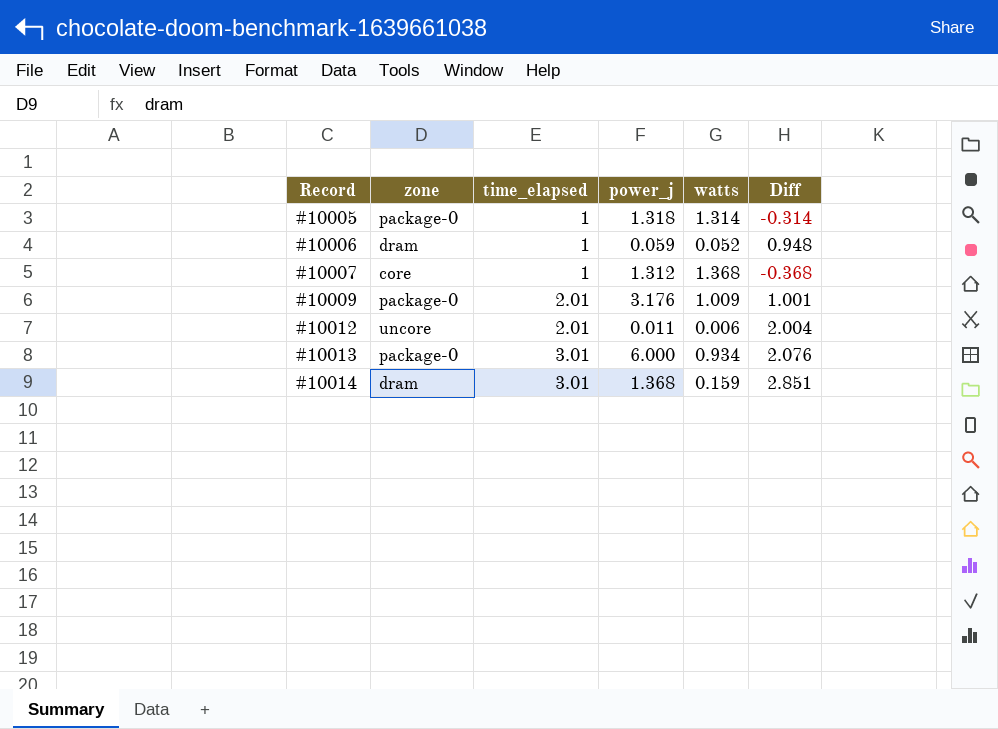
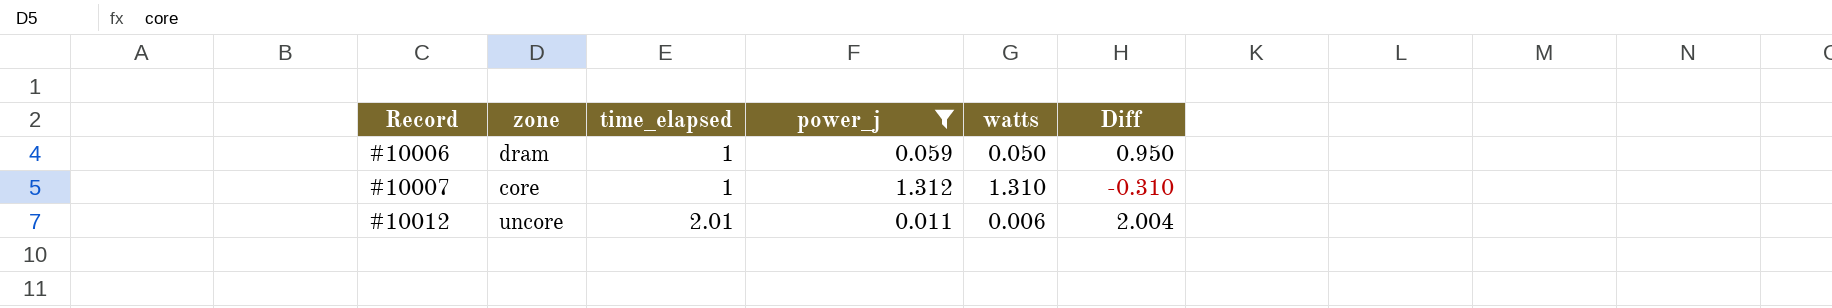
filter: none -> power_j <= 1.312
#10006 | watts: 0.052 -> 0.050
#10006 | Diff: 0.948 -> 0.950
#10007 | watts: 1.368 -> 1.310
#10007 | Diff: -0.368 -> -0.310

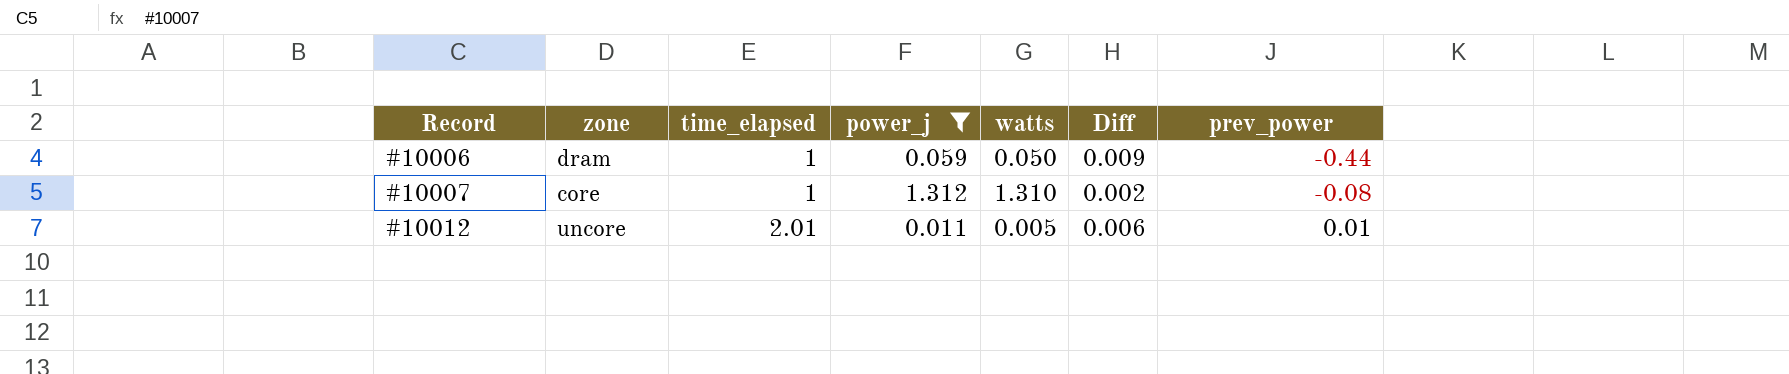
column Diff | formula: [time_elapsed] - [watts] -> [power_j] - [watts]
column prev_power | position: none -> 7
#10012 | watts: 0.006 -> 0.005

